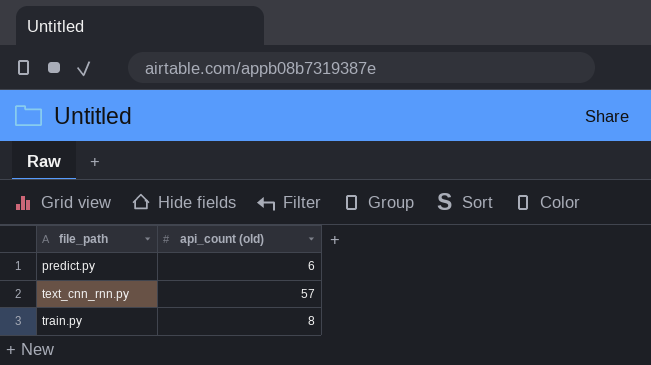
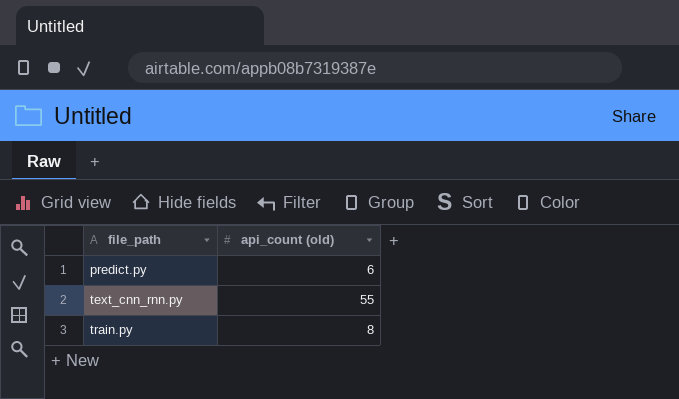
text_cnn_rnn.py | api_count (old): 57 -> 55

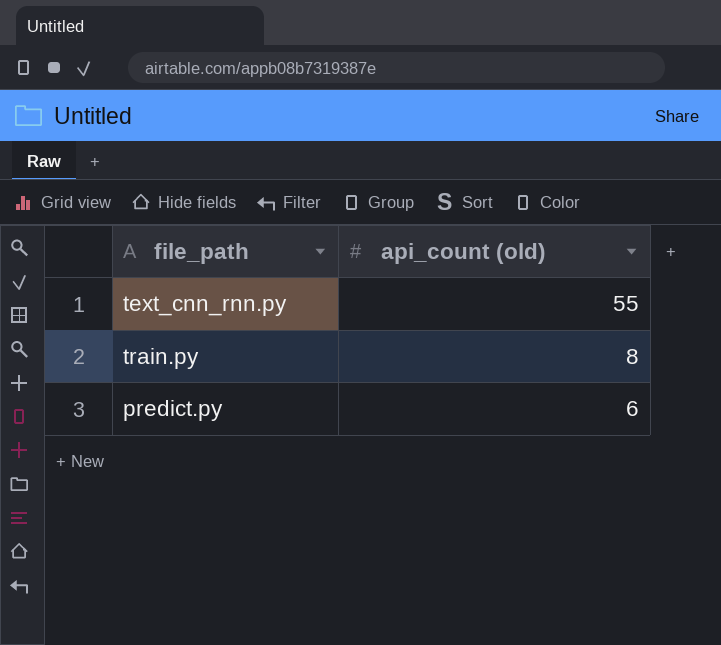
row order: file_path ascending -> api_count (old) descending

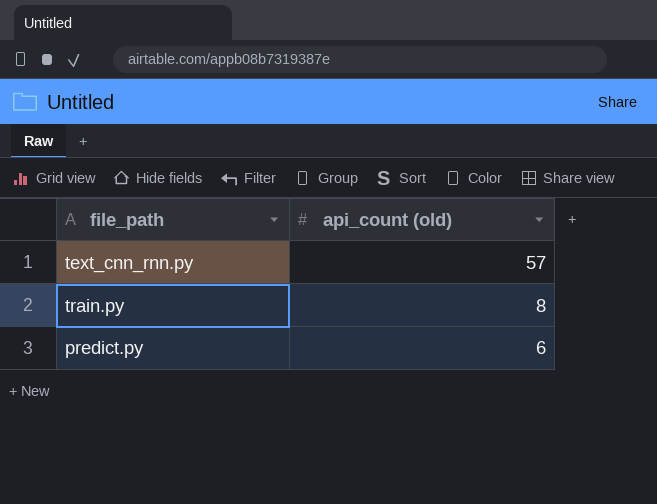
text_cnn_rnn.py | api_count (old): 55 -> 57

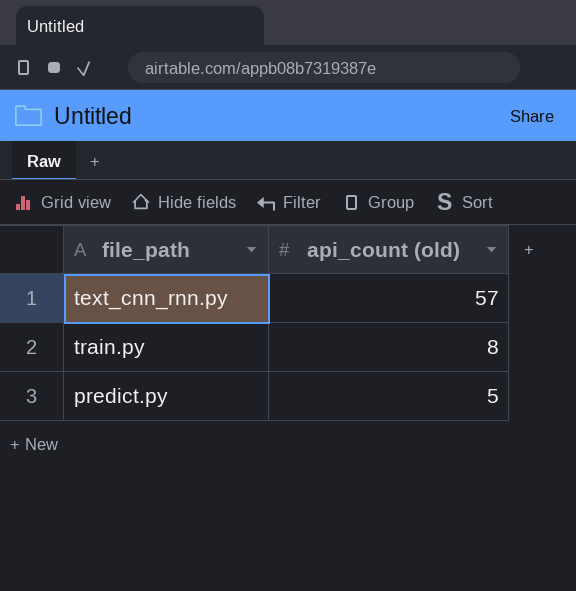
predict.py | api_count (old): 6 -> 5

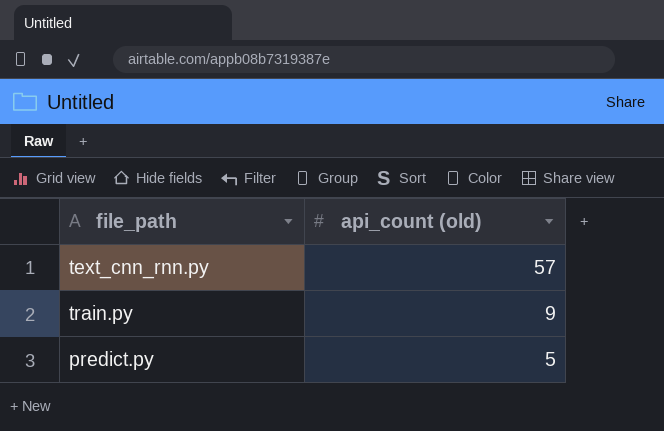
train.py | api_count (old): 8 -> 9

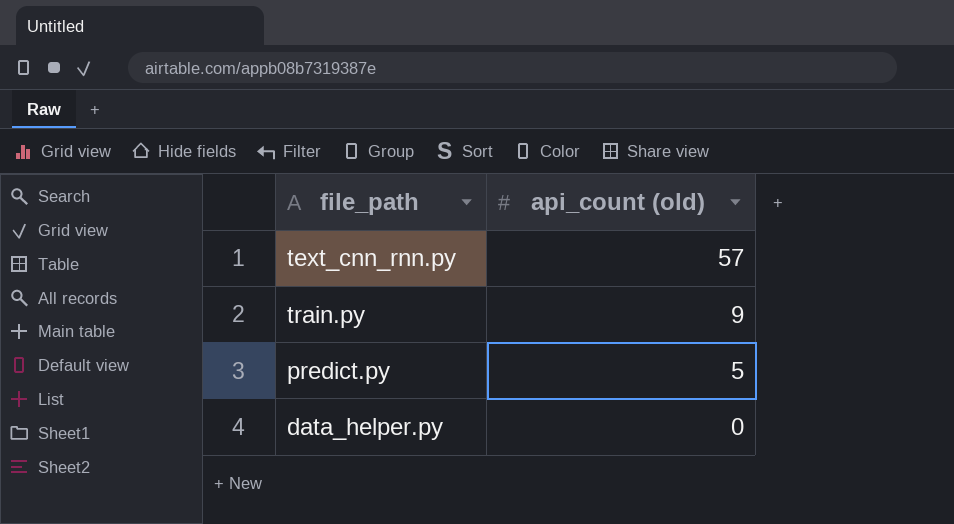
row data_helper.py: none -> 0

